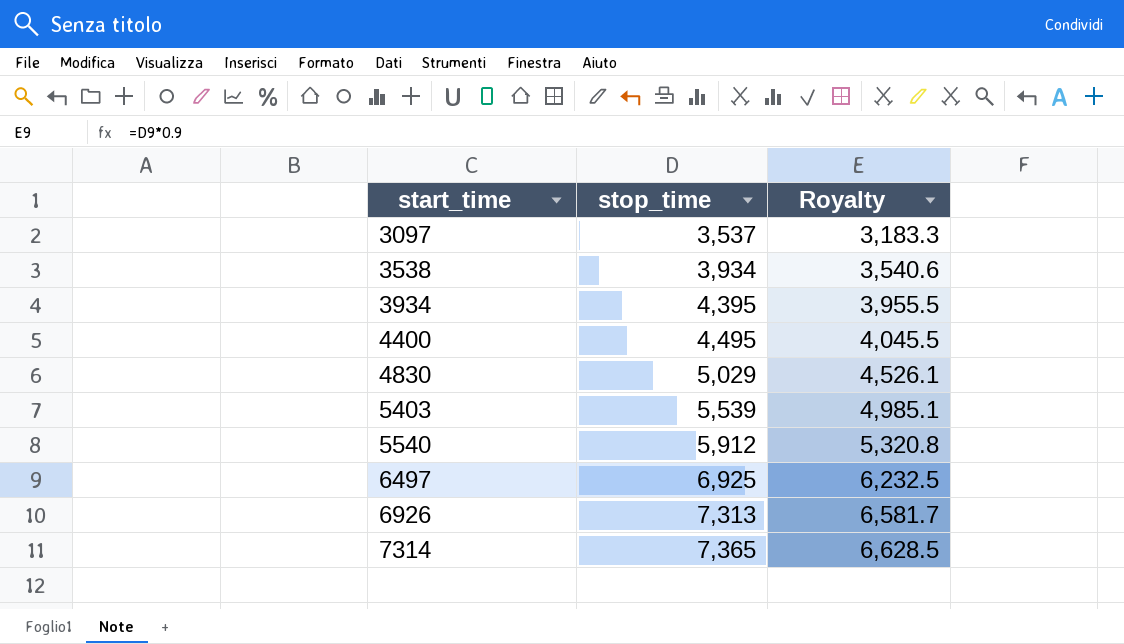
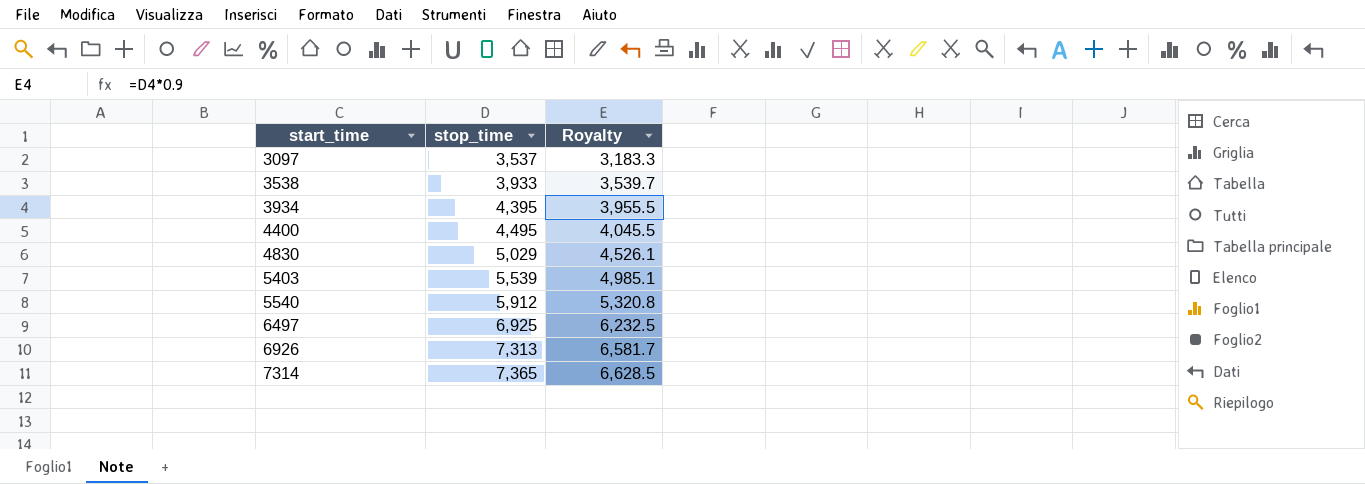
3538 | stop_time: 3,934 -> 3,933
3538 | Royalty: 3,540.6 -> 3,539.7

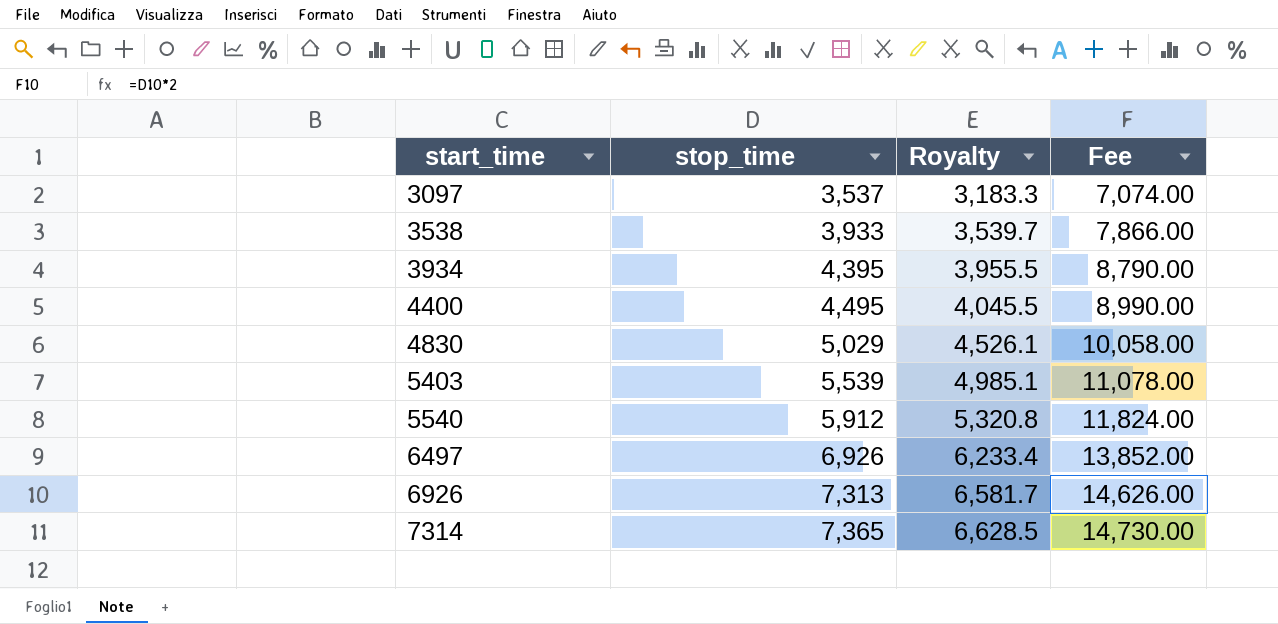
column Fee | formula: none -> [stop_time] * 2
6497 | stop_time: 6,925 -> 6,926
6497 | Royalty: 6,232.5 -> 6,233.4

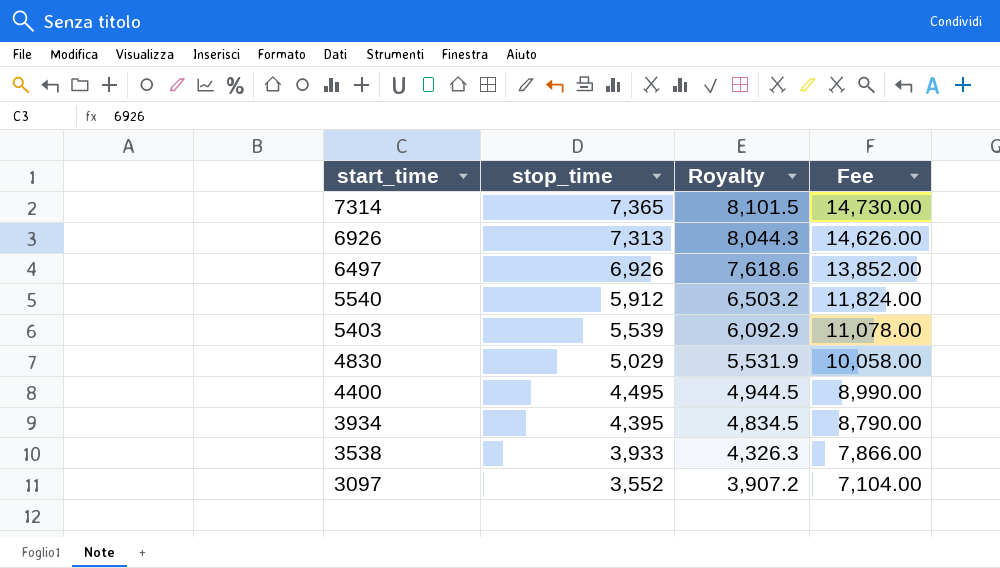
row order: start_time ascending -> start_time descending
column Royalty | formula: [stop_time] * 0.9 -> [stop_time] * 1.1
3097 | stop_time: 3,537 -> 3,552
3097 | Fee: 7,074.00 -> 7,104.00

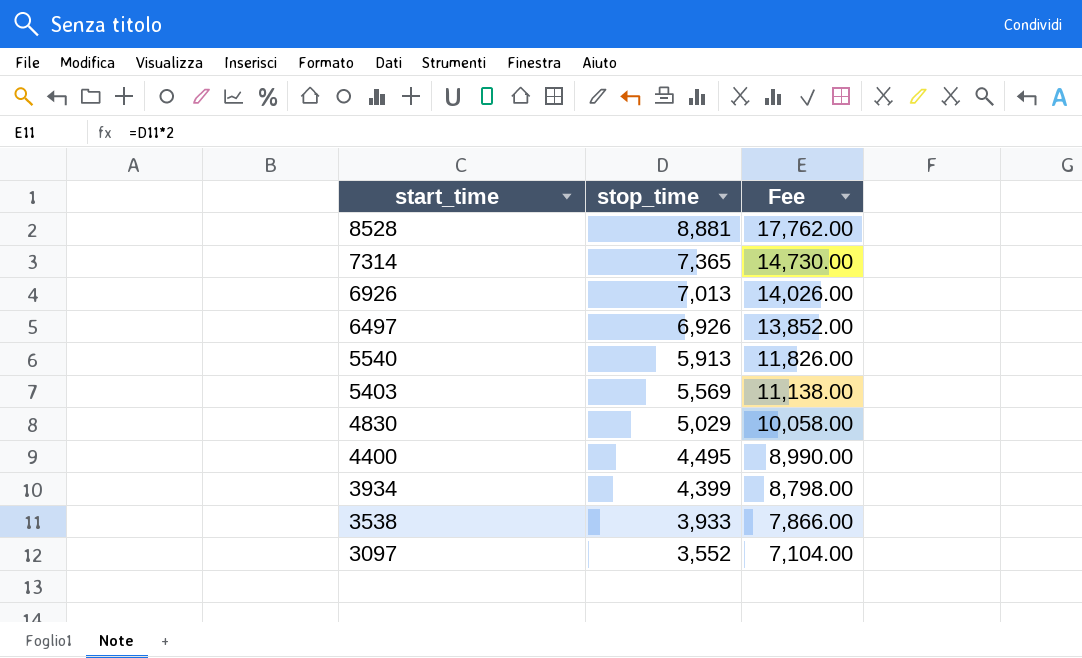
column Royalty | formula: [stop_time] * 1.1 -> none
row 8528: none -> 8,881 | 17,762.00
6926 | stop_time: 7,313 -> 7,013
6926 | Fee: 14,626.00 -> 14,026.00
5540 | stop_time: 5,912 -> 5,913
5540 | Fee: 11,824.00 -> 11,826.00
5403 | stop_time: 5,539 -> 5,569
5403 | Fee: 11,078.00 -> 11,138.00
3934 | stop_time: 4,395 -> 4,399
3934 | Fee: 8,790.00 -> 8,798.00

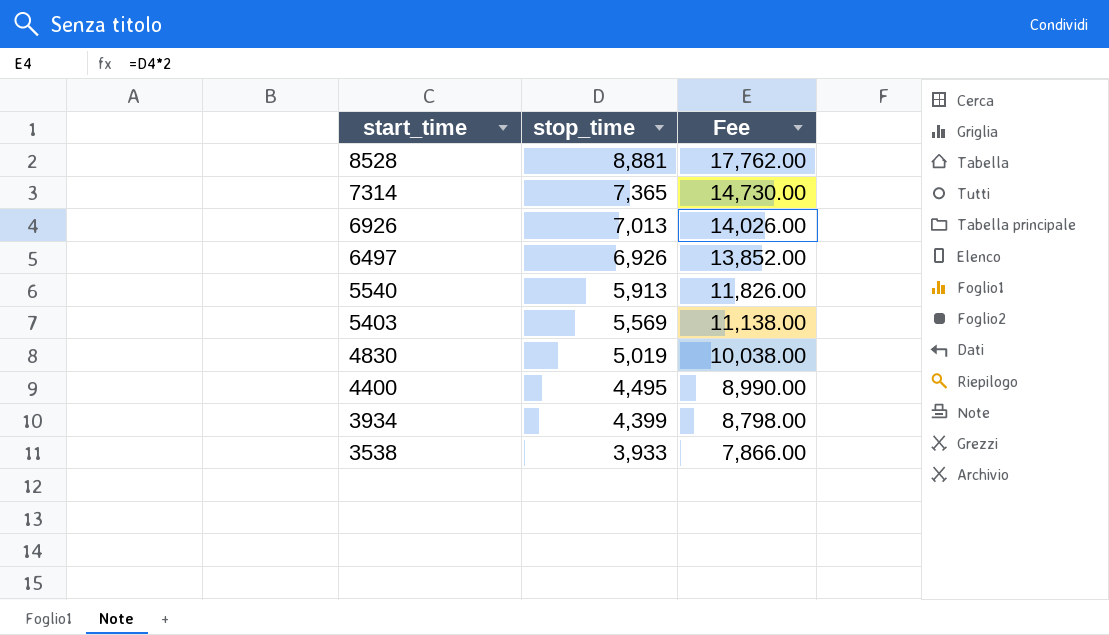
row 3097: 3,552 | 7,104.00 -> none
4830 | stop_time: 5,029 -> 5,019
4830 | Fee: 10,058.00 -> 10,038.00

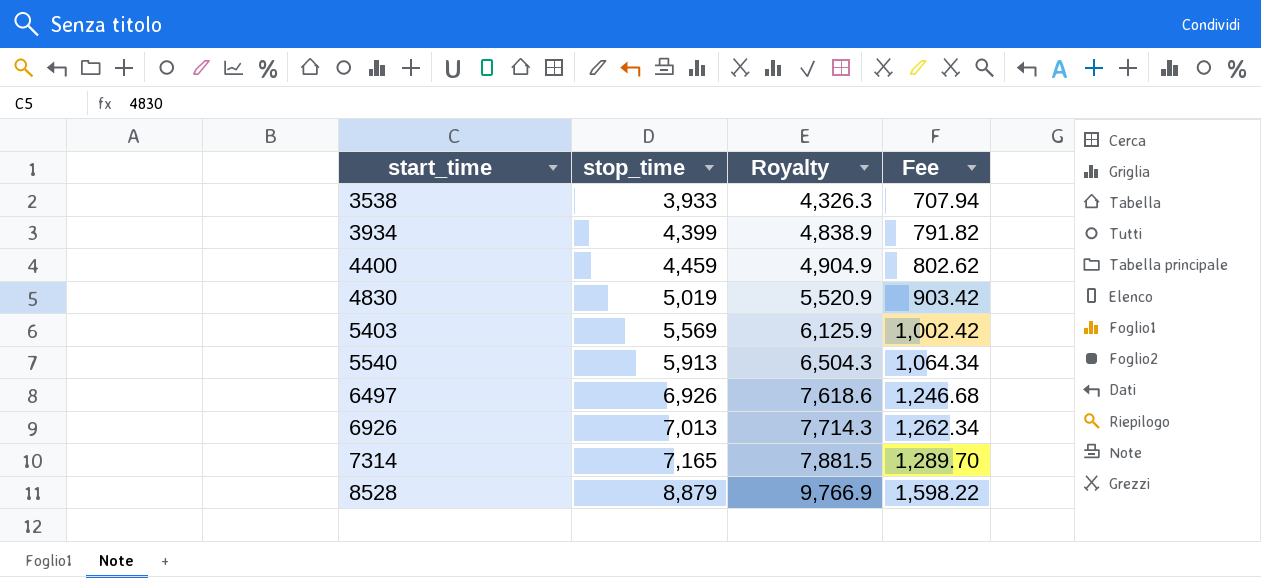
row order: start_time descending -> start_time ascending
column Royalty | formula: none -> [stop_time] * 1.1
column Fee | formula: [stop_time] * 2 -> [stop_time] * 0.18
4400 | stop_time: 4,495 -> 4,459
7314 | stop_time: 7,365 -> 7,165
8528 | stop_time: 8,881 -> 8,879

